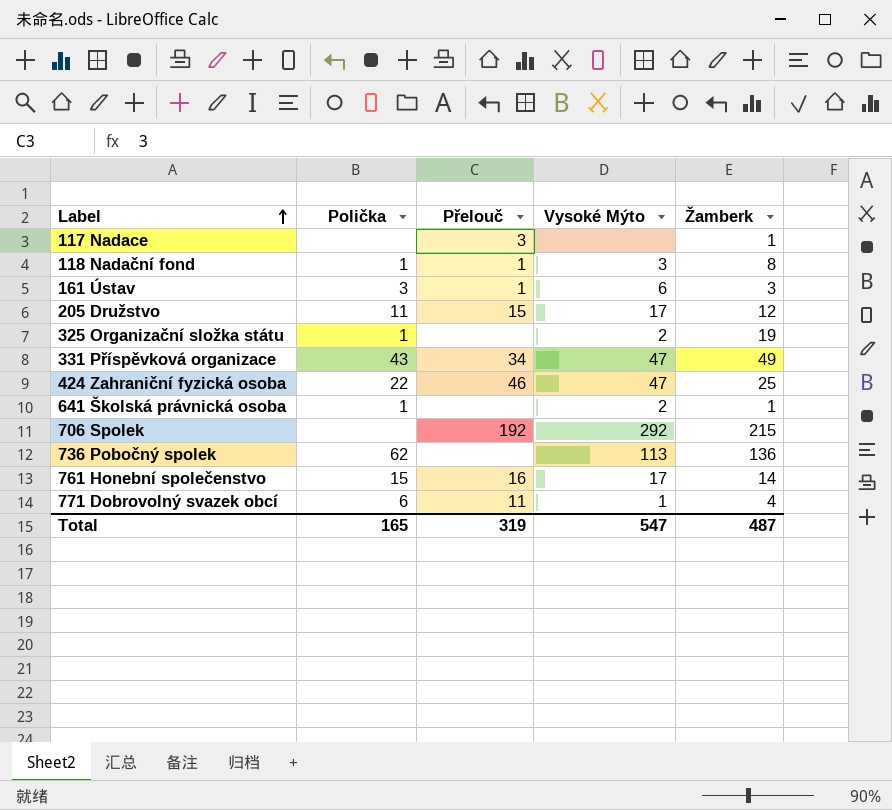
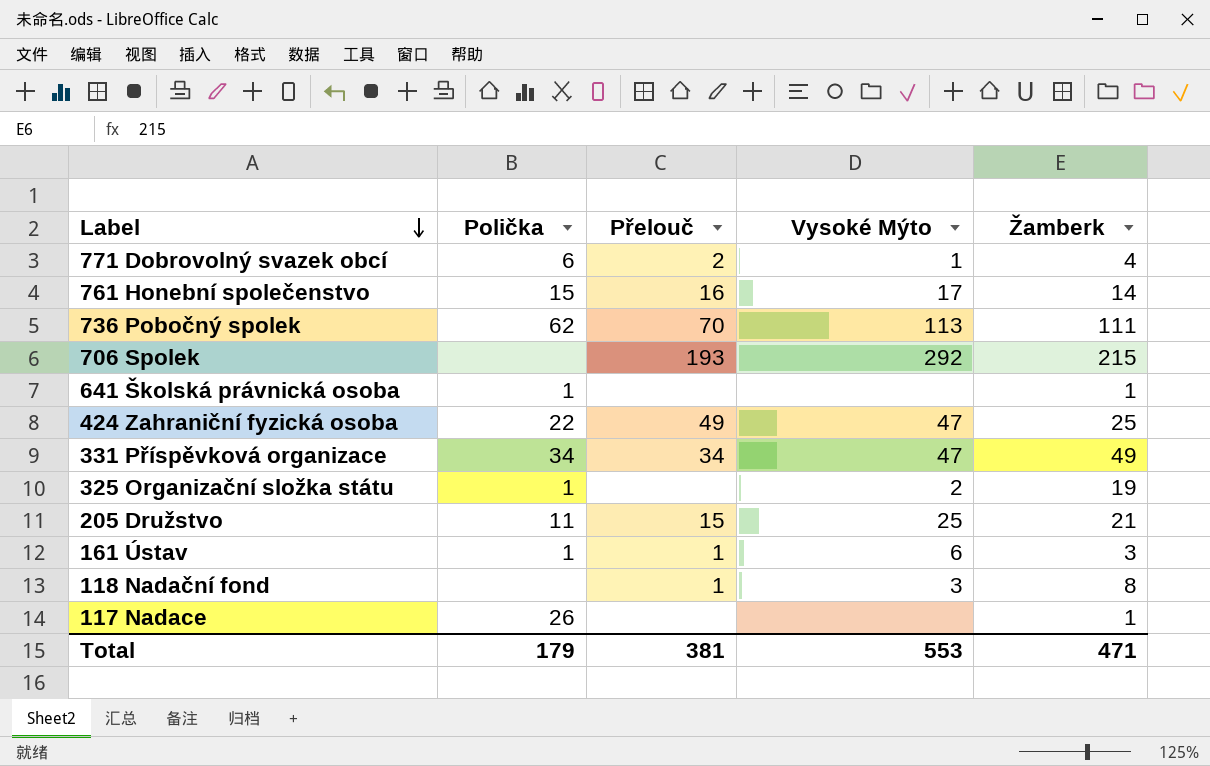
row order: Label ascending -> Label descending
771 Dobrovolný svazek obcí | Přelouč: 11 -> 2
736 Pobočný spolek | Přelouč: none -> 70
736 Pobočný spolek | Žamberk: 136 -> 111
706 Spolek | Přelouč: 192 -> 193
641 Školská právnická osoba | Vysoké Mýto: 2 -> none
424 Zahraniční fyzická osoba | Přelouč: 46 -> 49
331 Příspěvková organizace | Polička: 43 -> 34
205 Družstvo | Vysoké Mýto: 17 -> 25
205 Družstvo | Žamberk: 12 -> 21
161 Ústav | Polička: 3 -> 1
118 Nadační fond | Polička: 1 -> none
117 Nadace | Polička: none -> 26
117 Nadace | Přelouč: 3 -> none
Total | Polička: 165 -> 179
Total | Přelouč: 319 -> 381
Total | Vysoké Mýto: 547 -> 553
Total | Žamberk: 487 -> 471

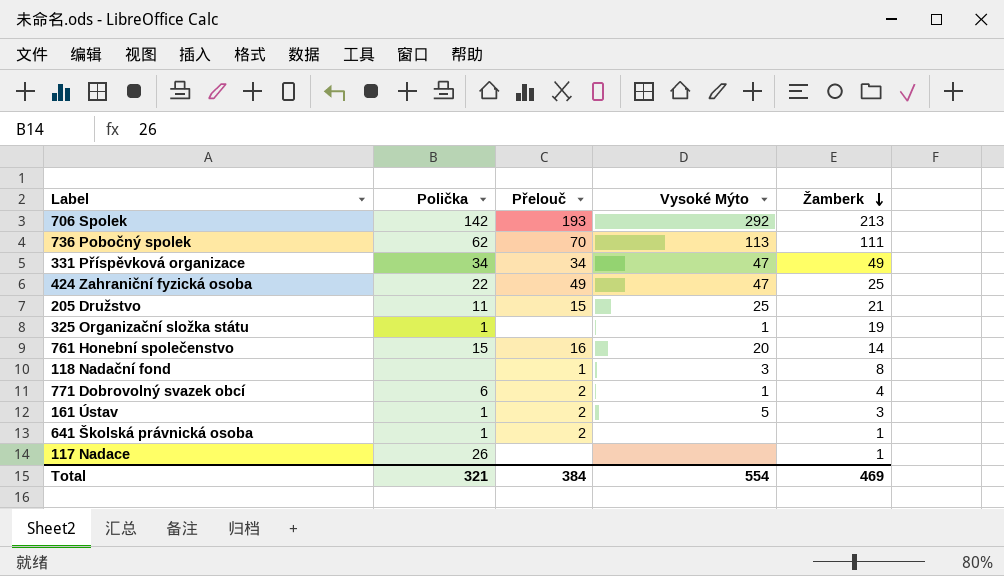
row order: Label descending -> Žamberk descending
706 Spolek | Polička: none -> 142
706 Spolek | Žamberk: 215 -> 213
325 Organizační složka státu | Vysoké Mýto: 2 -> 1
761 Honební společenstvo | Vysoké Mýto: 17 -> 20
161 Ústav | Přelouč: 1 -> 2
161 Ústav | Vysoké Mýto: 6 -> 5
641 Školská právnická osoba | Přelouč: none -> 2
Total | Polička: 179 -> 321
Total | Přelouč: 381 -> 384
Total | Vysoké Mýto: 553 -> 554
Total | Žamberk: 471 -> 469

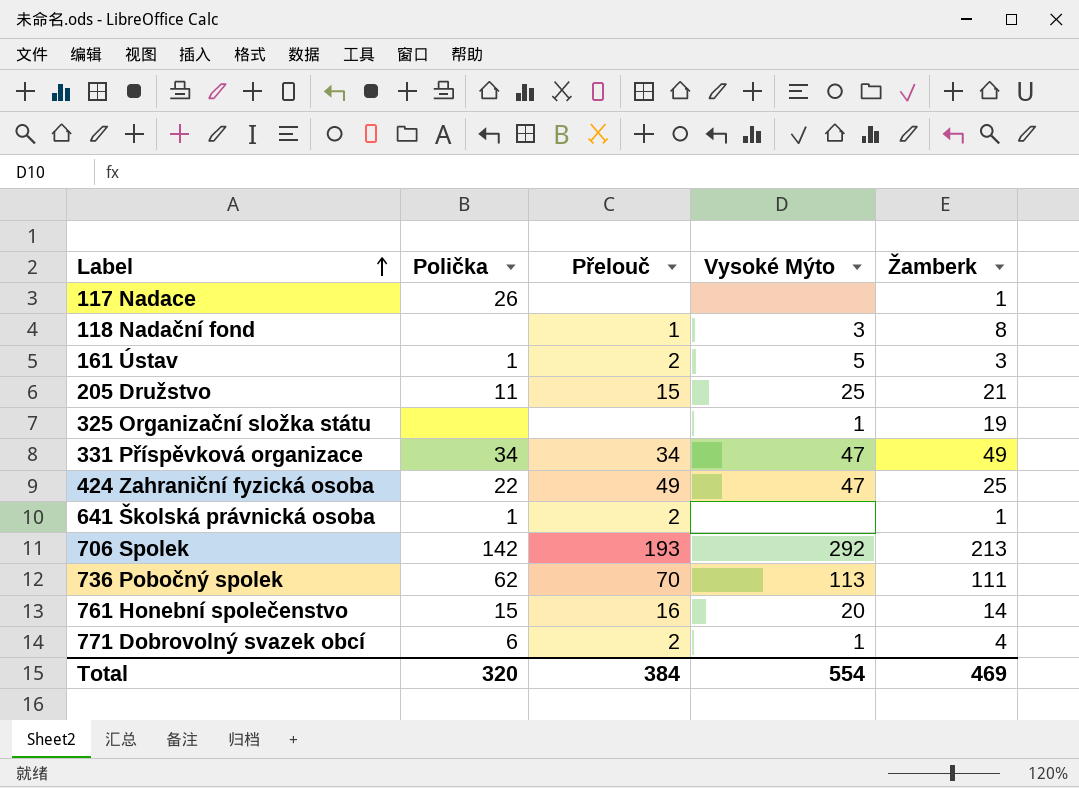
row order: Žamberk descending -> Label ascending
325 Organizační složka státu | Polička: 1 -> none
Total | Polička: 321 -> 320

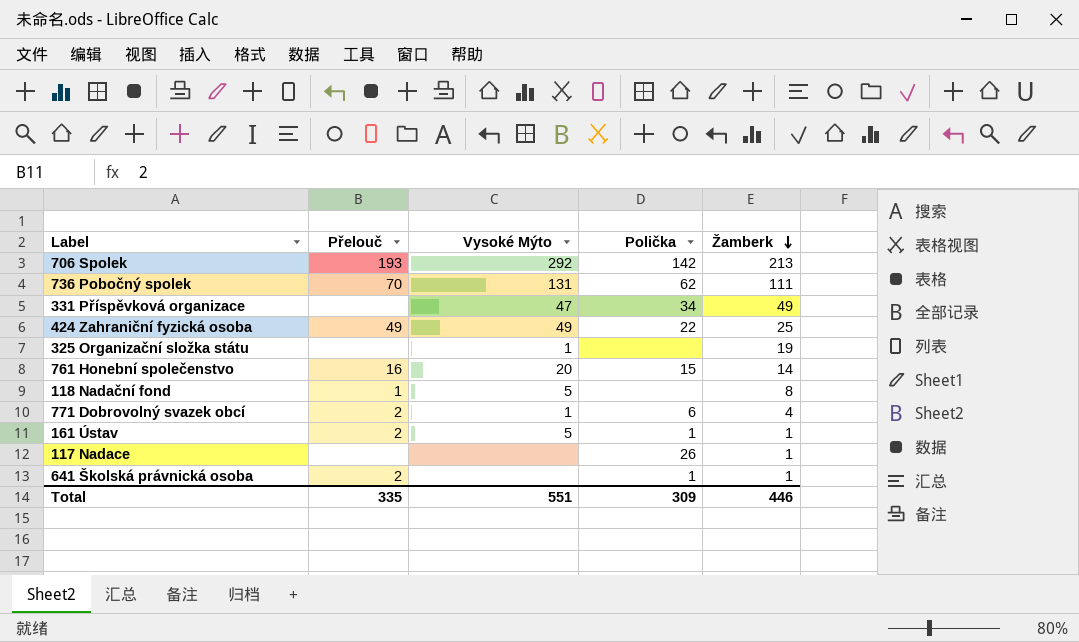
row order: Label ascending -> Žamberk descending
column Polička | position: 2 -> 4
row 205 Družstvo: 11 | 15 | 25 | 21 -> none
736 Pobočný spolek | Vysoké Mýto: 113 -> 131
331 Příspěvková organizace | Přelouč: 34 -> none
424 Zahraniční fyzická osoba | Vysoké Mýto: 47 -> 49
118 Nadační fond | Vysoké Mýto: 3 -> 5
161 Ústav | Žamberk: 3 -> 1
Total | Přelouč: 384 -> 335
Total | Vysoké Mýto: 554 -> 551
Total | Polička: 320 -> 309
Total | Žamberk: 469 -> 446

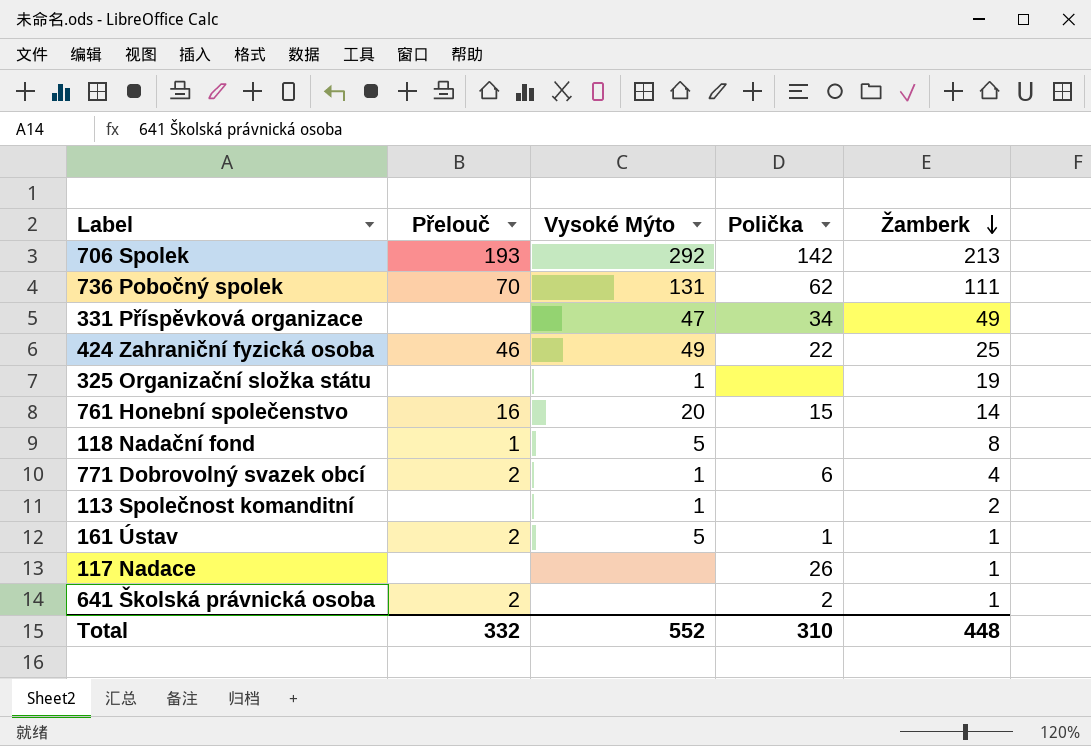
424 Zahraniční fyzická osoba | Přelouč: 49 -> 46
row 113 Společnost komanditní: none -> none | 1 | none | 2
641 Školská právnická osoba | Polička: 1 -> 2
Total | Přelouč: 335 -> 332
Total | Vysoké Mýto: 551 -> 552
Total | Polička: 309 -> 310
Total | Žamberk: 446 -> 448

